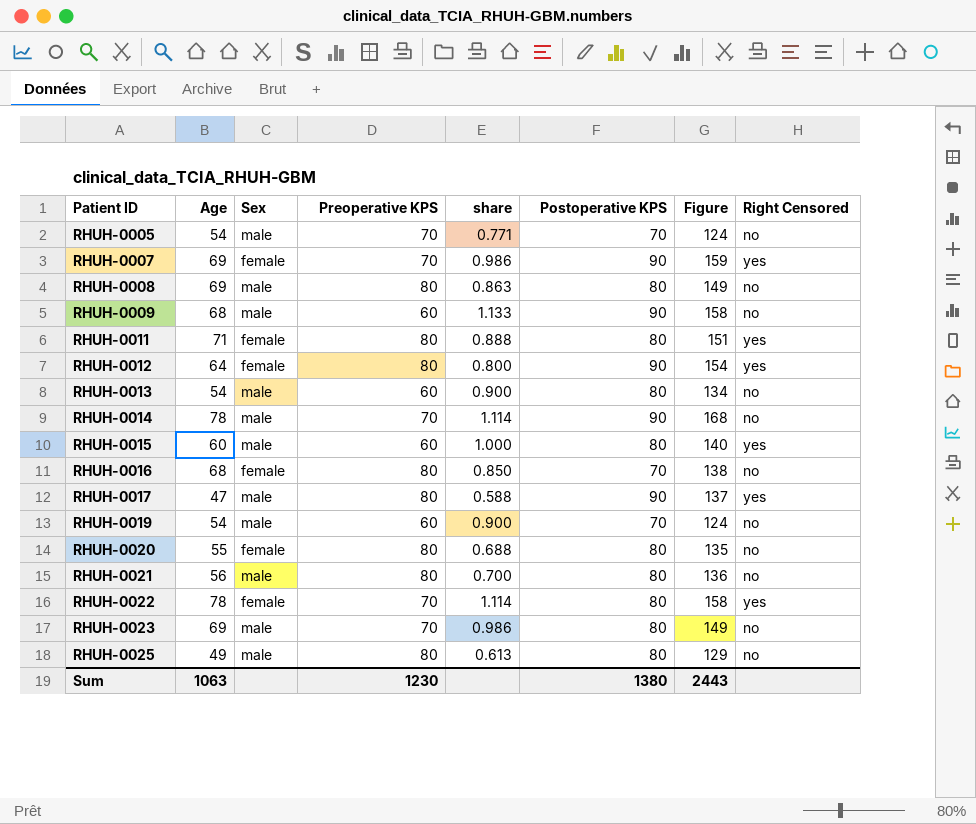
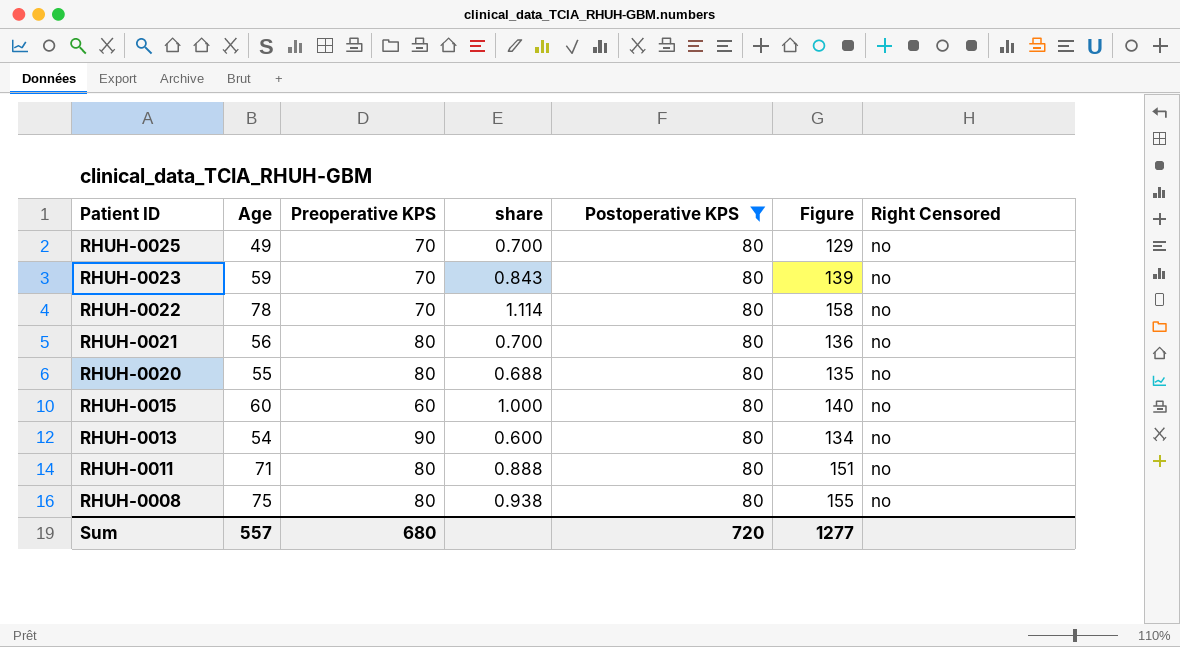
filter: none -> Postoperative KPS = 80
row order: Patient ID ascending -> Patient ID descending
column Sex | position: 3 -> none
RHUH-0025 | Preoperative KPS: 80 -> 70
RHUH-0025 | share: 0.613 -> 0.700
RHUH-0023 | Age: 69 -> 59
RHUH-0023 | share: 0.986 -> 0.843
RHUH-0023 | Figure: 149 -> 139
RHUH-0022 | Right Censored: yes -> no
RHUH-0015 | Right Censored: yes -> no
RHUH-0013 | Preoperative KPS: 60 -> 90
RHUH-0013 | share: 0.900 -> 0.600
RHUH-0011 | Right Censored: yes -> no
RHUH-0008 | Age: 69 -> 75
RHUH-0008 | share: 0.863 -> 0.938
RHUH-0008 | Figure: 149 -> 155
Sum | Age: 1063 -> 557
Sum | Preoperative KPS: 1230 -> 680
Sum | Postoperative KPS: 1380 -> 720
Sum | Figure: 2443 -> 1277

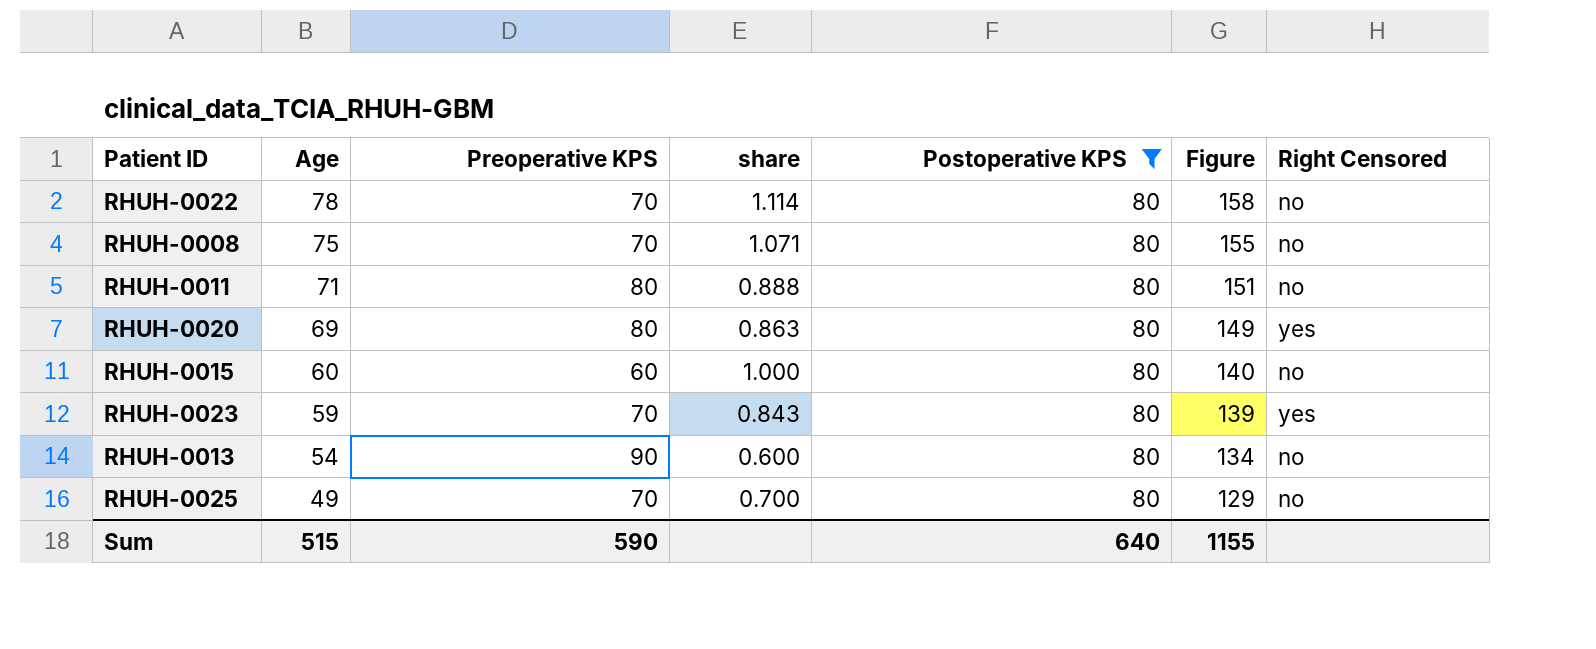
row order: Patient ID descending -> Age descending
row RHUH-0021: 56 | 80 | 0.700 | 80 | 136 | no -> none
RHUH-0008 | Preoperative KPS: 80 -> 70
RHUH-0008 | share: 0.938 -> 1.071
RHUH-0020 | Age: 55 -> 69
RHUH-0020 | share: 0.688 -> 0.863
RHUH-0020 | Figure: 135 -> 149
RHUH-0020 | Right Censored: no -> yes
RHUH-0023 | Right Censored: no -> yes
Sum | Age: 557 -> 515
Sum | Preoperative KPS: 680 -> 590
Sum | Postoperative KPS: 720 -> 640
Sum | Figure: 1277 -> 1155

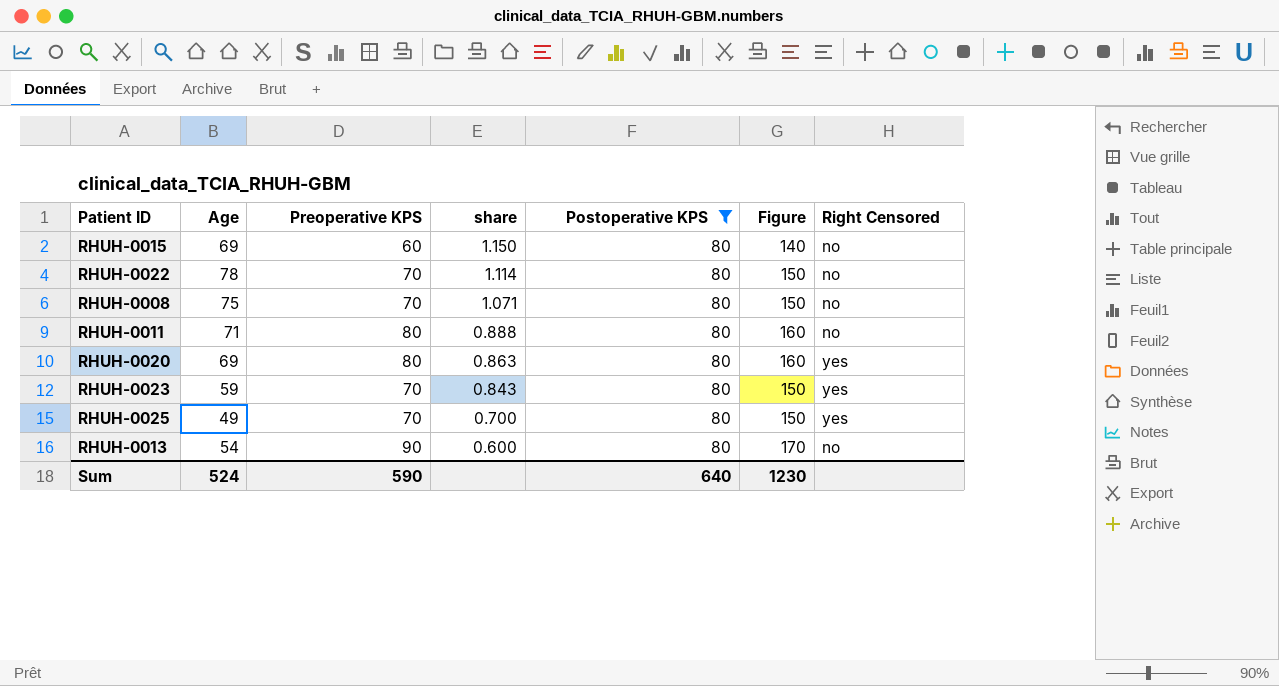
row order: Age descending -> share descending
column Figure | formula: [Age] + [Postoperative KPS] -> [Preoperative KPS] + [Postoperative KPS]
RHUH-0015 | Age: 60 -> 69
RHUH-0015 | share: 1.000 -> 1.150
RHUH-0025 | Right Censored: no -> yes
Sum | Age: 515 -> 524
Sum | Figure: 1155 -> 1230

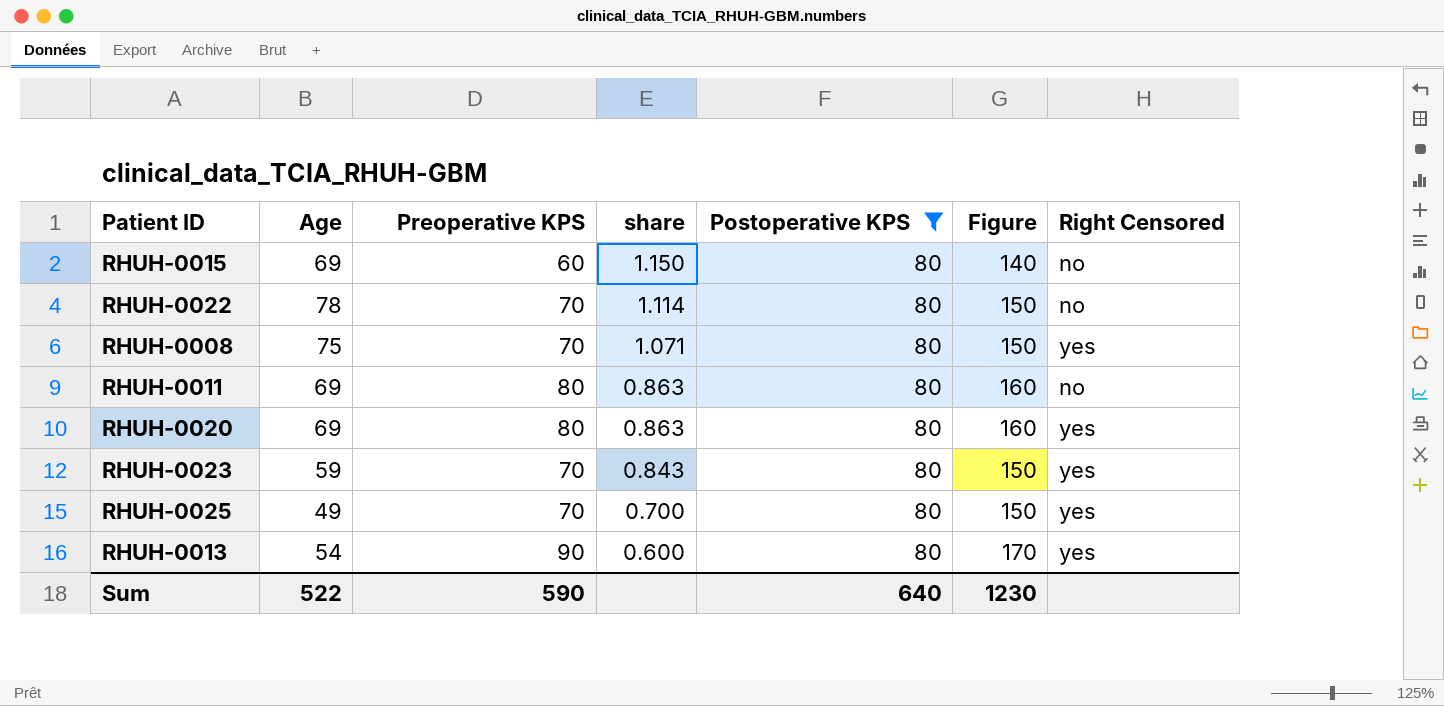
RHUH-0008 | Right Censored: no -> yes
RHUH-0011 | Age: 71 -> 69
RHUH-0011 | share: 0.888 -> 0.863
RHUH-0013 | Right Censored: no -> yes
Sum | Age: 524 -> 522

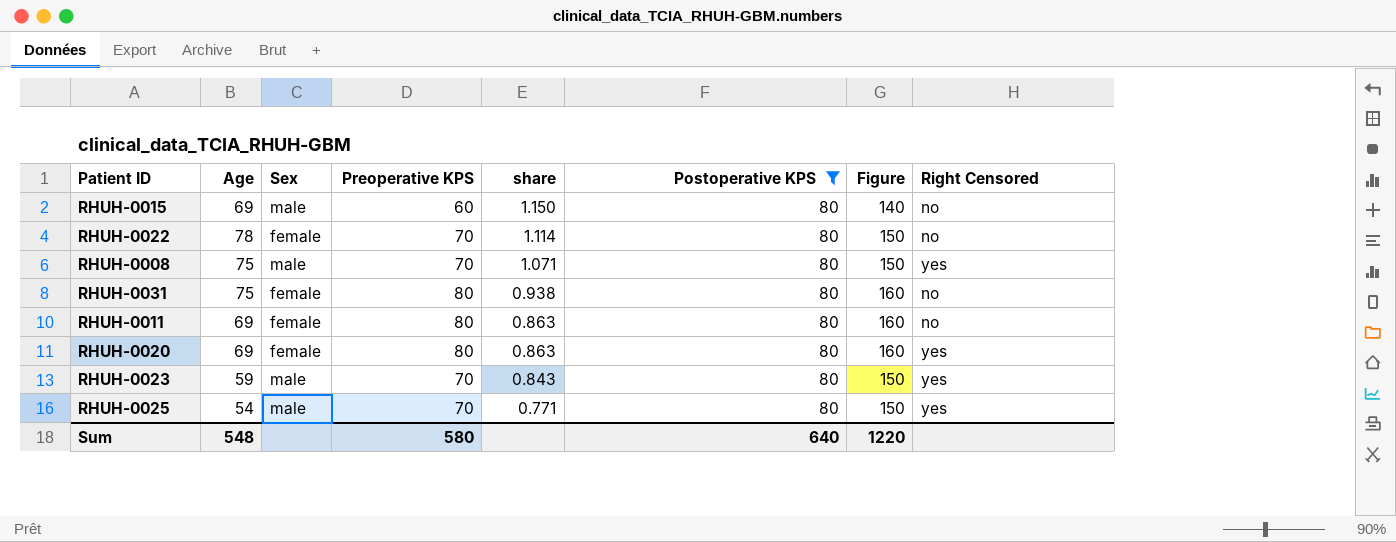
column Sex | position: none -> 3
row RHUH-0013: 54 | 90 | 0.600 | 80 | 170 | yes -> none
row RHUH-0031: none -> 75 | female | 80 | 0.938 | 80 | 160 | no
RHUH-0025 | Age: 49 -> 54
RHUH-0025 | share: 0.700 -> 0.771
Sum | Age: 522 -> 548
Sum | Preoperative KPS: 590 -> 580
Sum | Figure: 1230 -> 1220

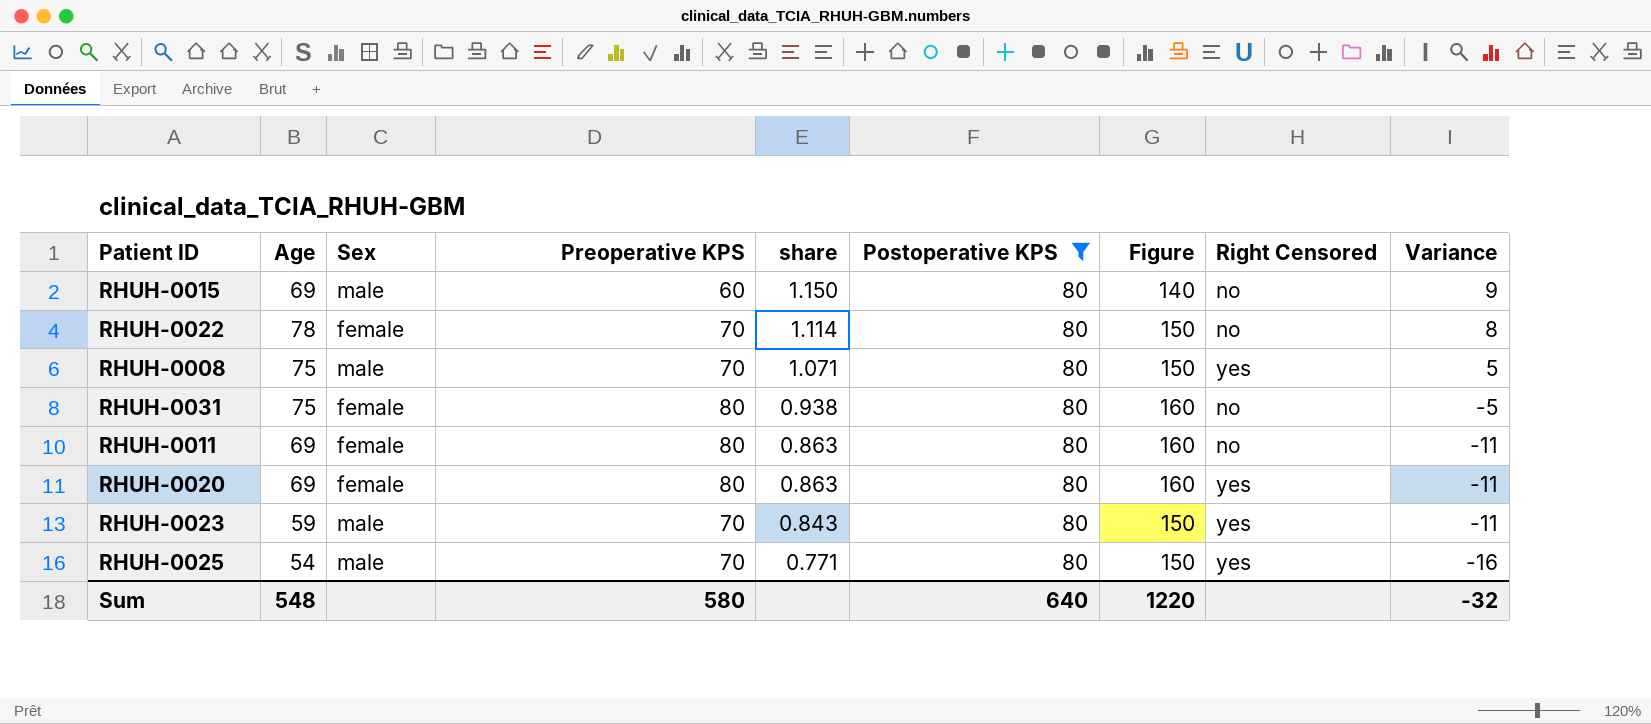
column Variance | formula: none -> [Age] - [Preoperative KPS]

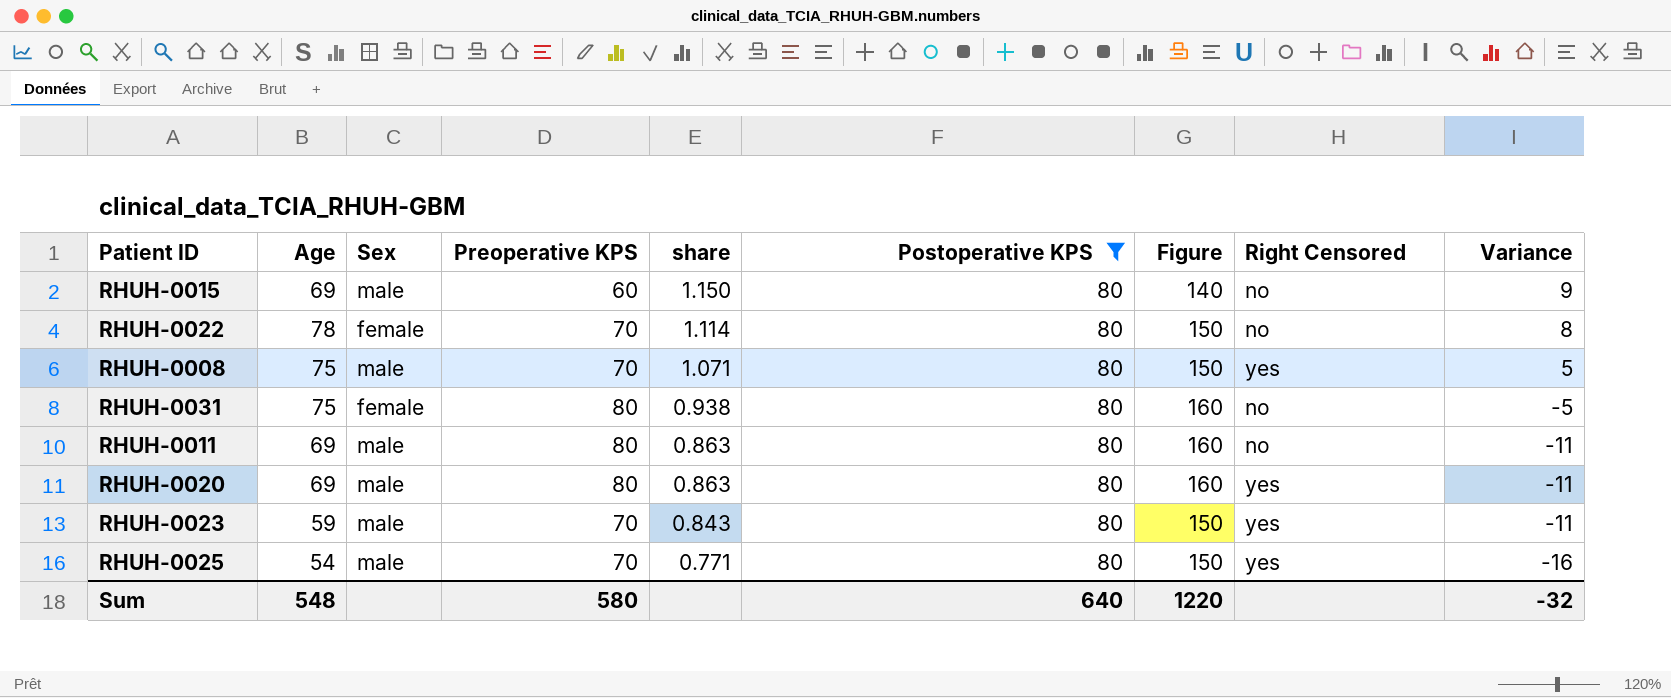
RHUH-0011 | Sex: female -> male
RHUH-0020 | Sex: female -> male

